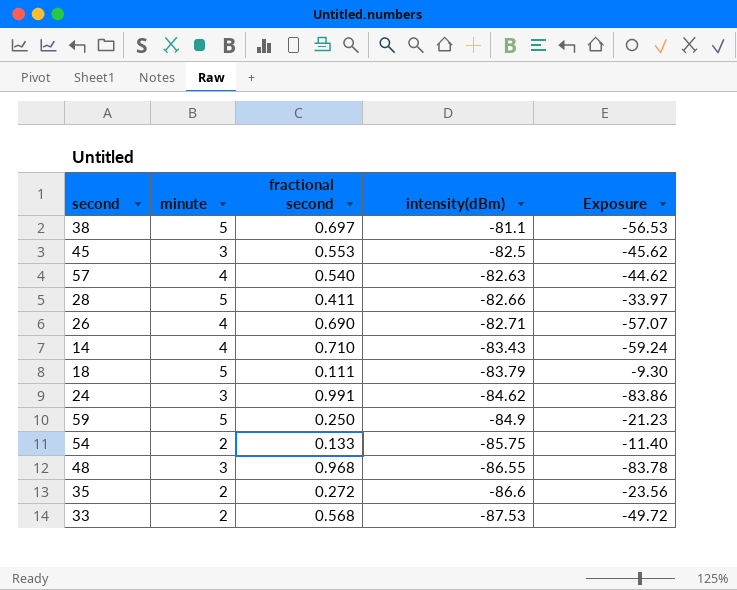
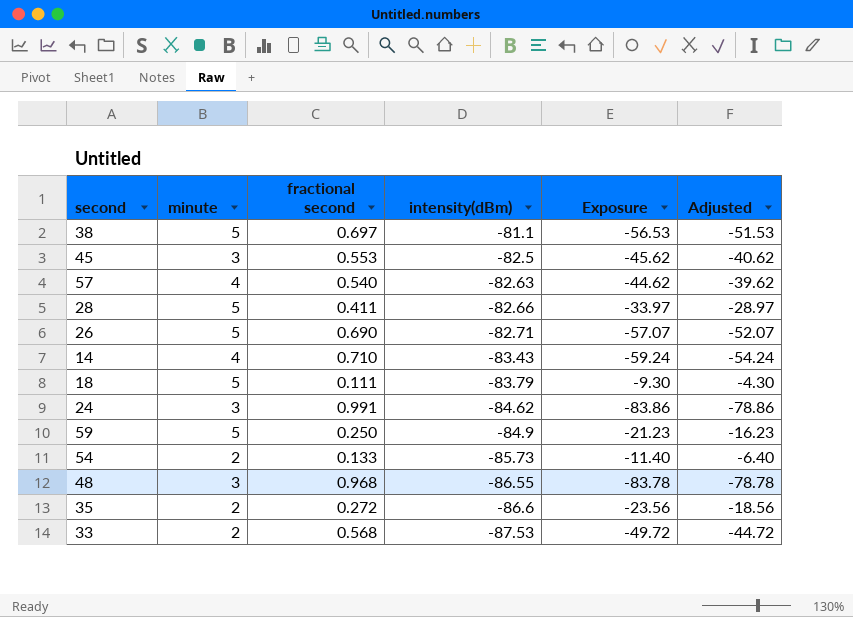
column Adjusted | formula: none -> [Exposure] + 5
26 | minute: 4 -> 5
54 | intensity(dBm): -85.75 -> -85.73

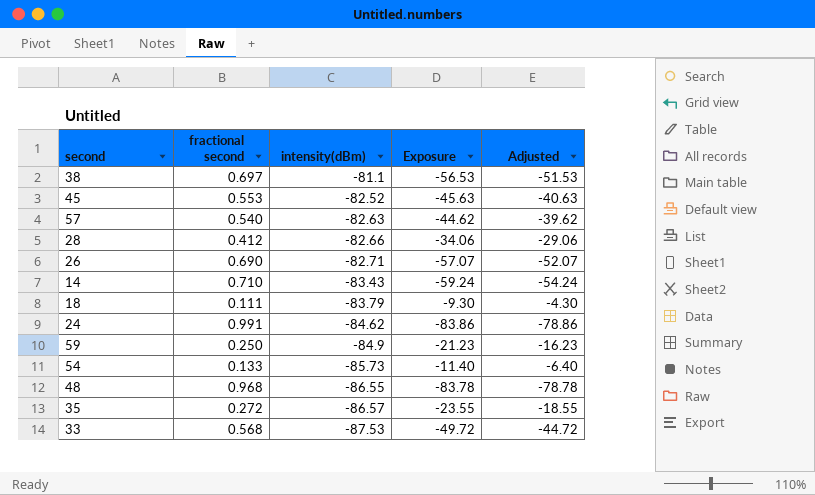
column minute | position: 2 -> none
45 | intensity(dBm): -82.5 -> -82.52
45 | Exposure: -45.62 -> -45.63
45 | Adjusted: -40.62 -> -40.63
28 | fractional second: 0.411 -> 0.412
28 | Exposure: -33.97 -> -34.06
28 | Adjusted: -28.97 -> -29.06
35 | intensity(dBm): -86.6 -> -86.57
35 | Exposure: -23.56 -> -23.55
35 | Adjusted: -18.56 -> -18.55

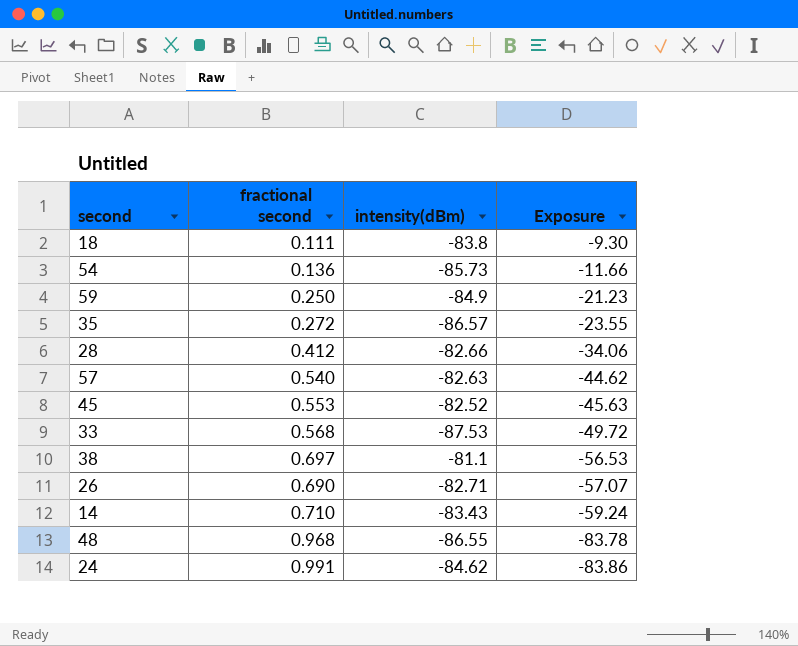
row order: intensity(dBm) descending -> Exposure descending
column Adjusted | formula: [Exposure] + 5 -> none
18 | intensity(dBm): -83.79 -> -83.8
54 | fractional second: 0.133 -> 0.136
54 | Exposure: -11.40 -> -11.66

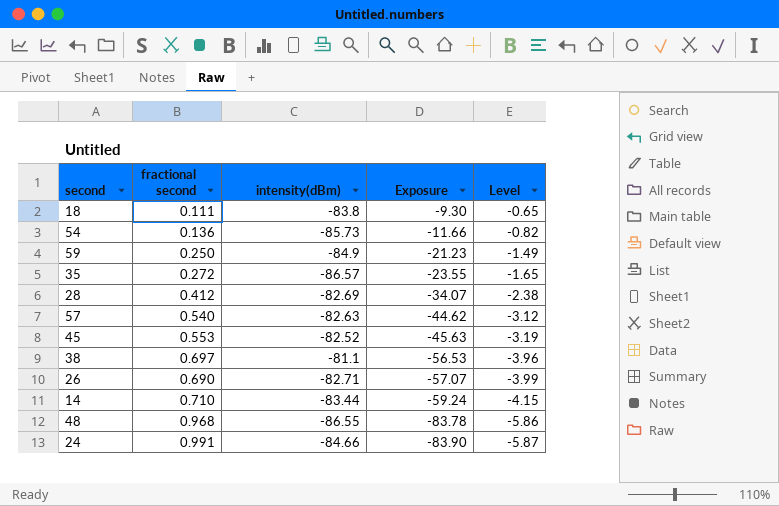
column Level | formula: none -> [Exposure] * 0.07
row 33: 0.568 | -87.53 | -49.72 -> none
28 | intensity(dBm): -82.66 -> -82.69
28 | Exposure: -34.06 -> -34.07
14 | intensity(dBm): -83.43 -> -83.44
24 | intensity(dBm): -84.62 -> -84.66
24 | Exposure: -83.86 -> -83.90

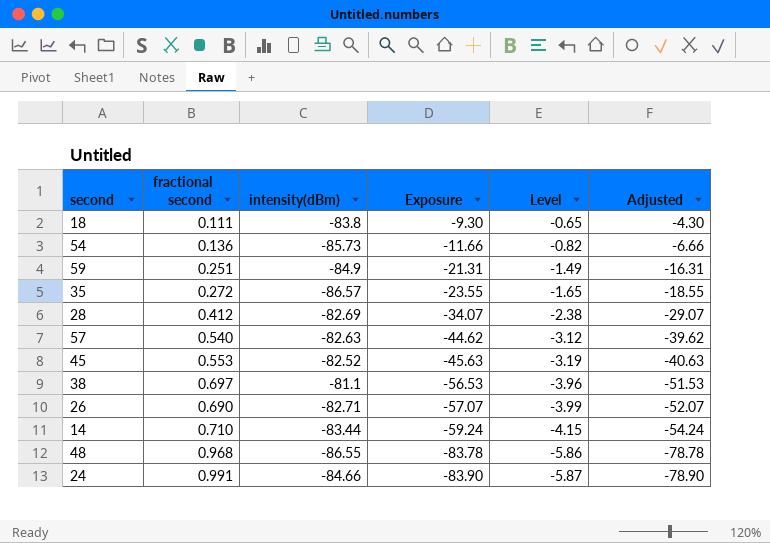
column Adjusted | formula: none -> [Exposure] + 5
59 | fractional second: 0.250 -> 0.251
59 | Exposure: -21.23 -> -21.31

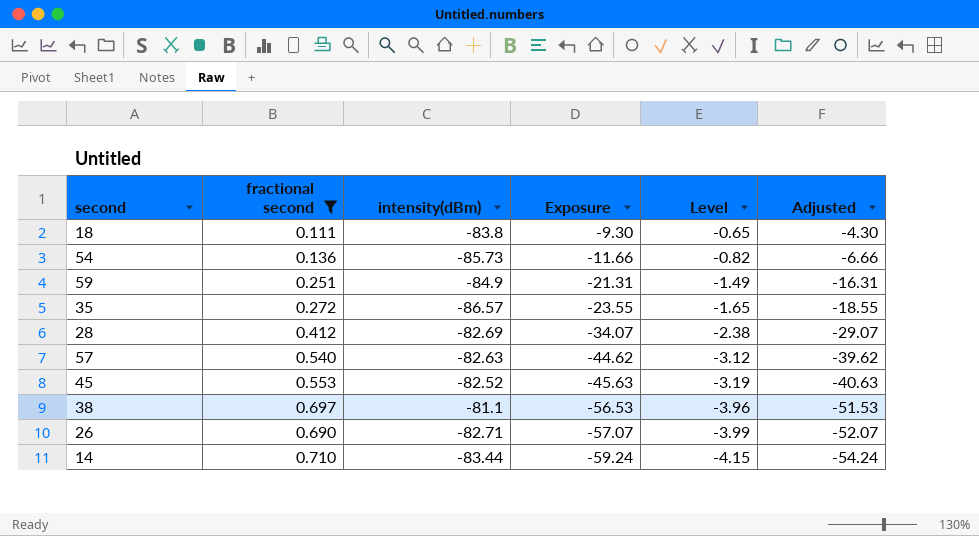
filter: none -> fractional second <= 0.710

